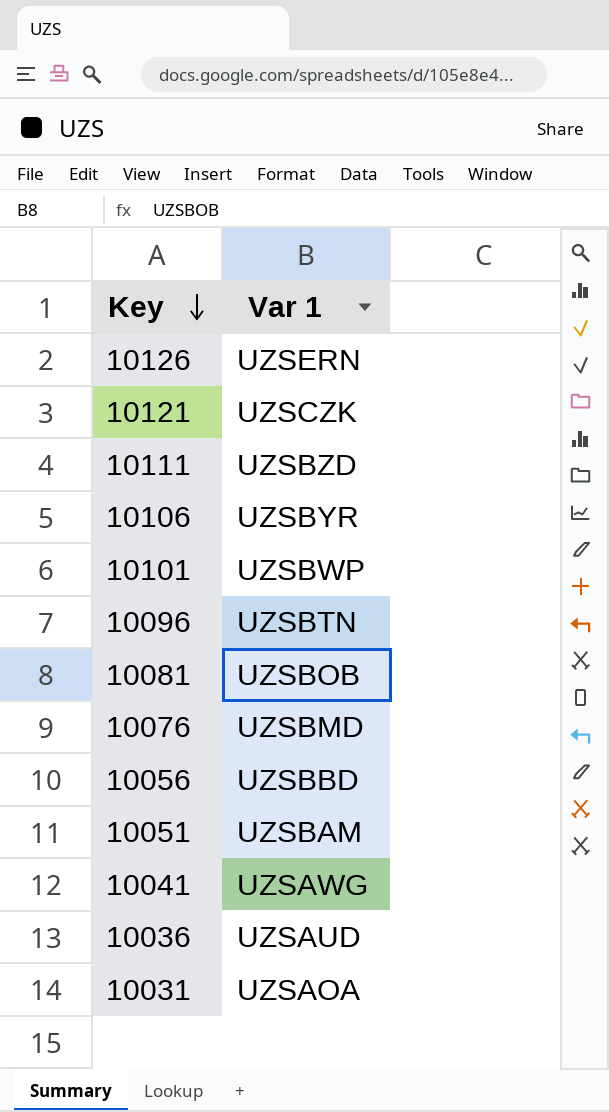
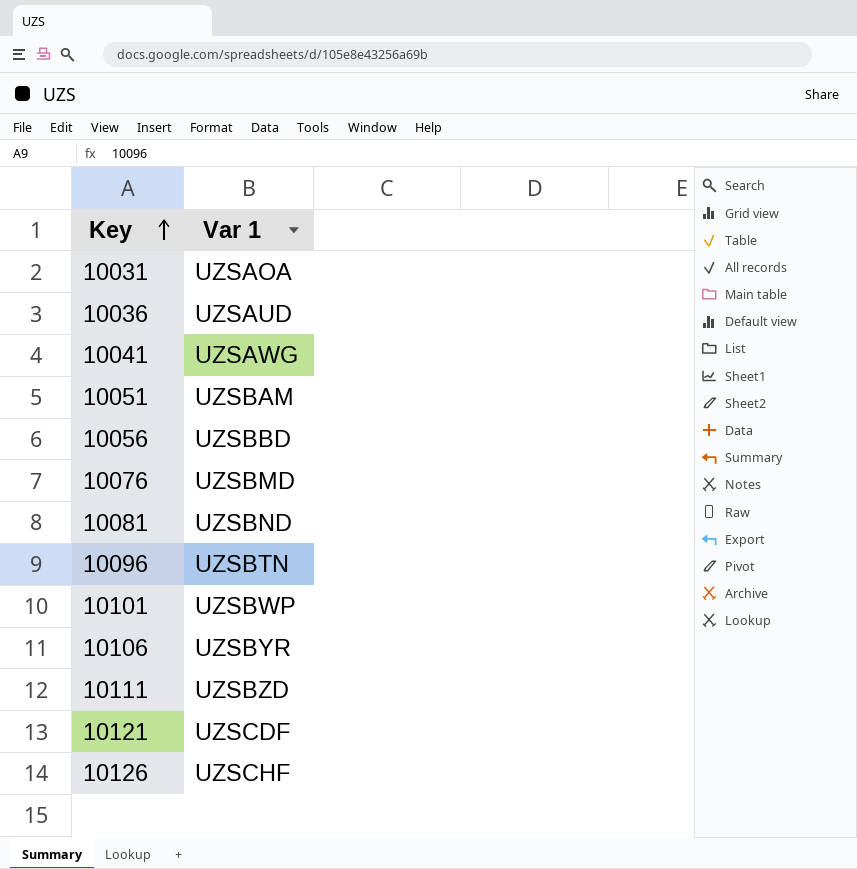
row order: Key descending -> Key ascending
10081 | Var 1: UZSBOB -> UZSBND
10121 | Var 1: UZSCZK -> UZSCDF
10126 | Var 1: UZSERN -> UZSCHF

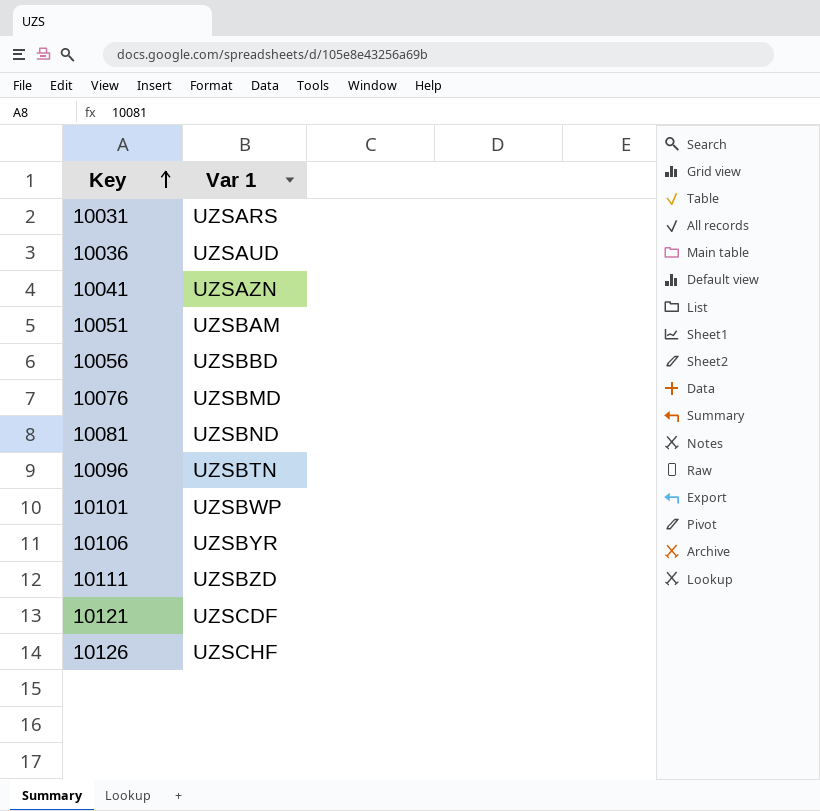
10031 | Var 1: UZSAOA -> UZSARS
10041 | Var 1: UZSAWG -> UZSAZN

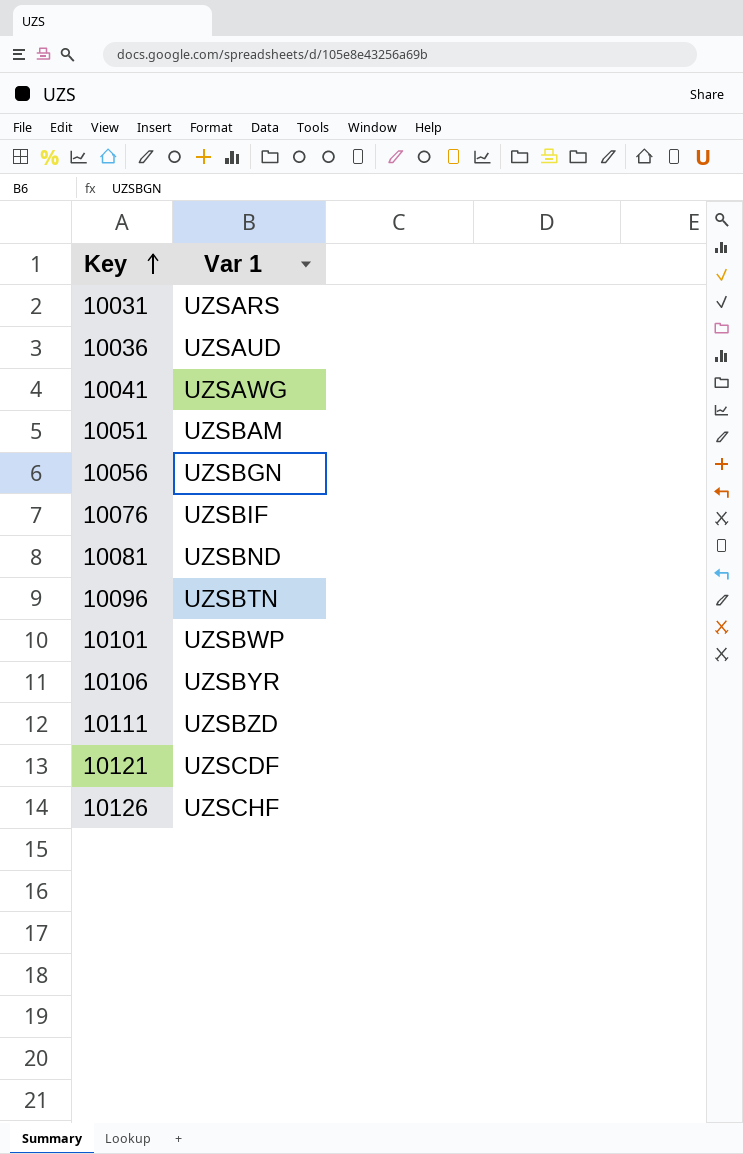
10041 | Var 1: UZSAZN -> UZSAWG
10056 | Var 1: UZSBBD -> UZSBGN
10076 | Var 1: UZSBMD -> UZSBIF

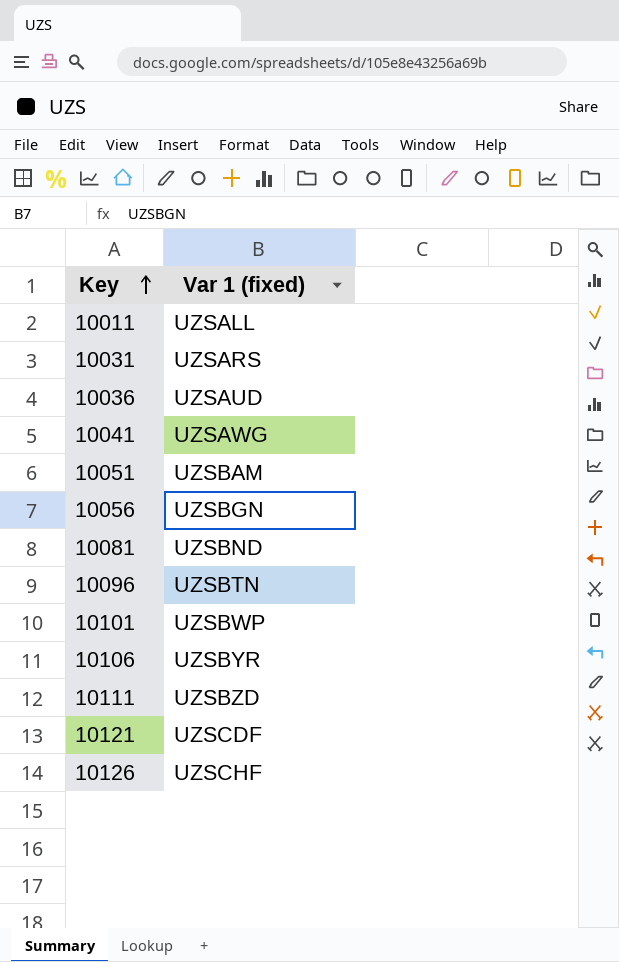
column name: Var 1 -> Var 1 (fixed)
row 10076: UZSBIF -> none
row 10011: none -> UZSALL

